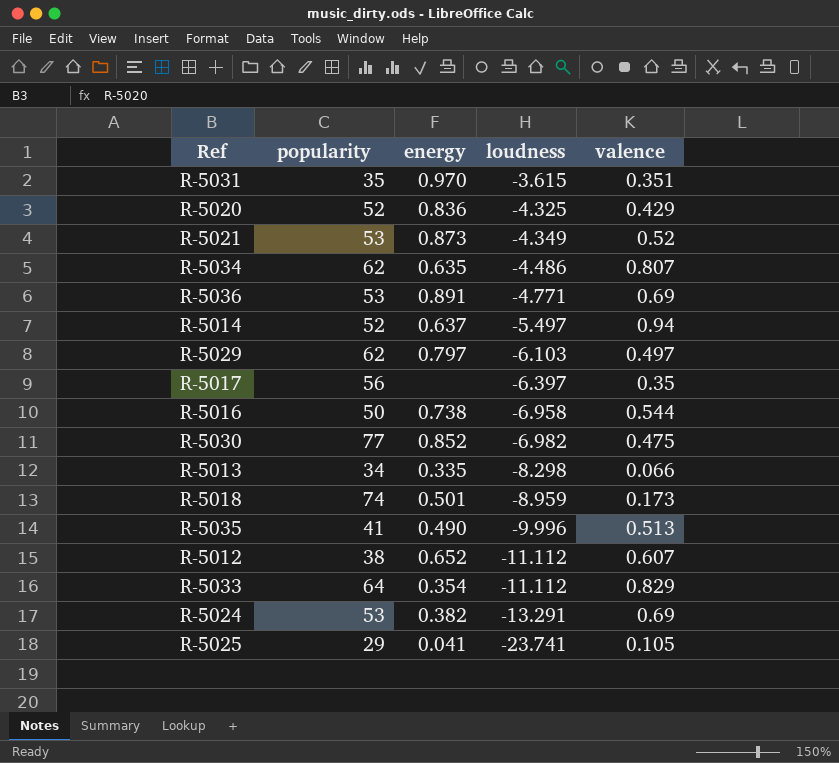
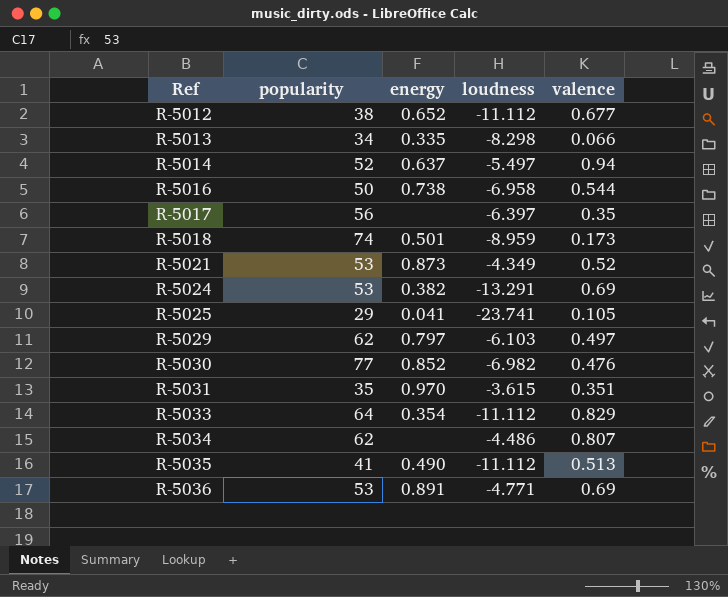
row order: loudness descending -> Ref ascending
row R-5020: 52 | 0.836 | -4.325 | 0.429 -> none
R-5012 | valence: 0.607 -> 0.677
R-5030 | valence: 0.475 -> 0.476
R-5034 | energy: 0.635 -> none
R-5035 | loudness: -9.996 -> -11.112

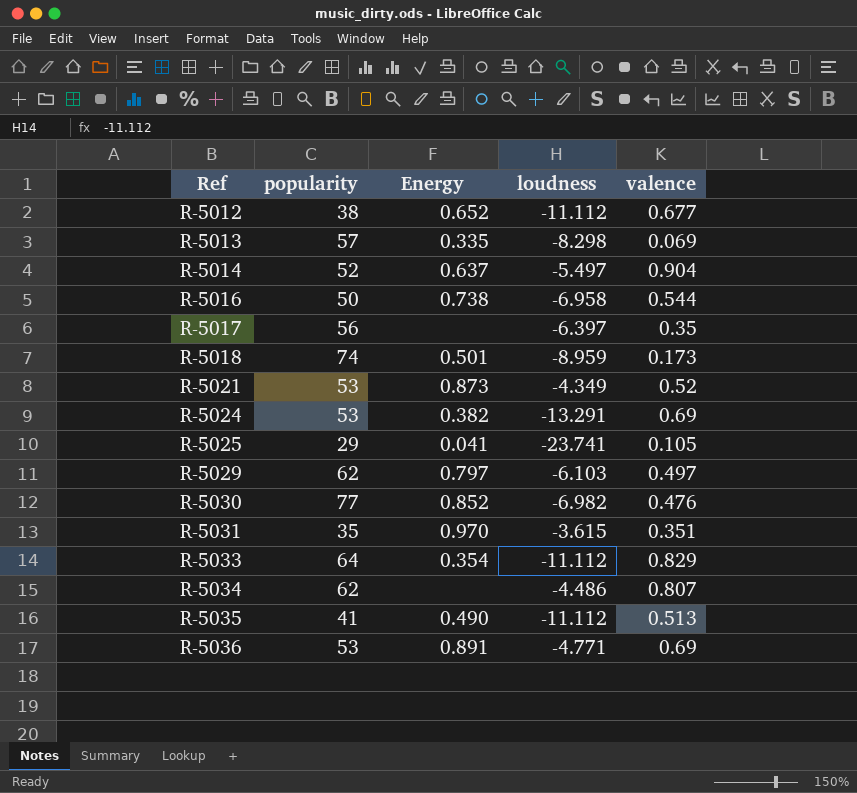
column name: energy -> Energy
R-5013 | popularity: 34 -> 57
R-5013 | valence: 0.066 -> 0.069
R-5014 | valence: 0.94 -> 0.904

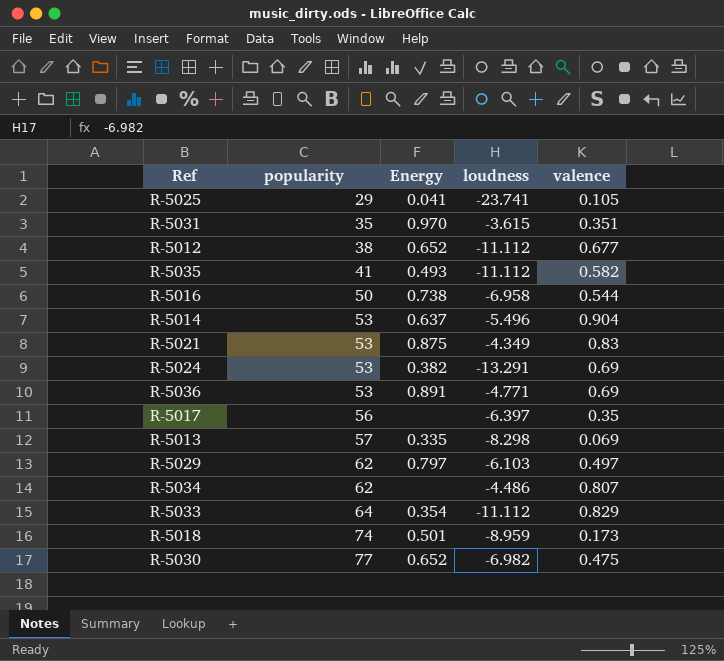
row order: Ref ascending -> popularity ascending
R-5035 | Energy: 0.490 -> 0.493
R-5035 | valence: 0.513 -> 0.582
R-5014 | popularity: 52 -> 53
R-5014 | loudness: -5.497 -> -5.496
R-5021 | Energy: 0.873 -> 0.875
R-5021 | valence: 0.52 -> 0.83
R-5030 | Energy: 0.852 -> 0.652
R-5030 | valence: 0.476 -> 0.475

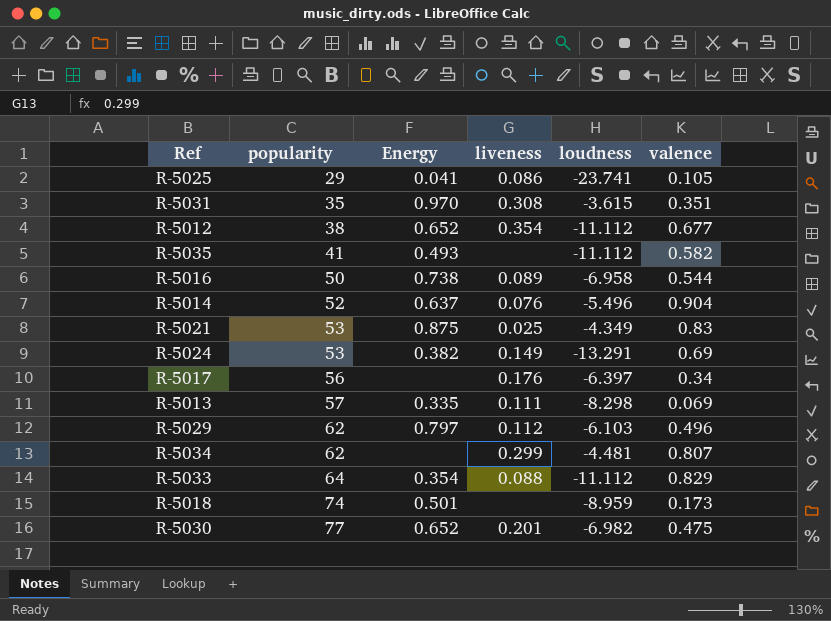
column liveness | position: none -> 4
row R-5036: 53 | 0.891 | -4.771 | 0.69 -> none
R-5014 | popularity: 53 -> 52
R-5017 | valence: 0.35 -> 0.34
R-5029 | valence: 0.497 -> 0.496
R-5034 | loudness: -4.486 -> -4.481

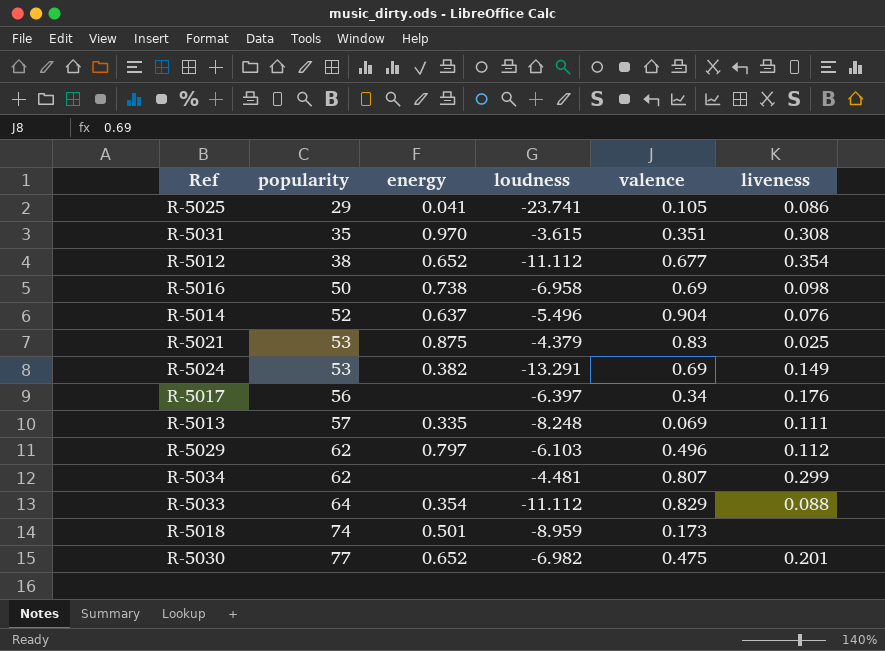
column name: Energy -> energy
column liveness | position: 4 -> 6
row R-5035: 41 | 0.493 | none | -11.112 | 0.582 -> none
R-5016 | valence: 0.544 -> 0.69
R-5016 | liveness: 0.089 -> 0.098
R-5021 | loudness: -4.349 -> -4.379
R-5013 | loudness: -8.298 -> -8.248

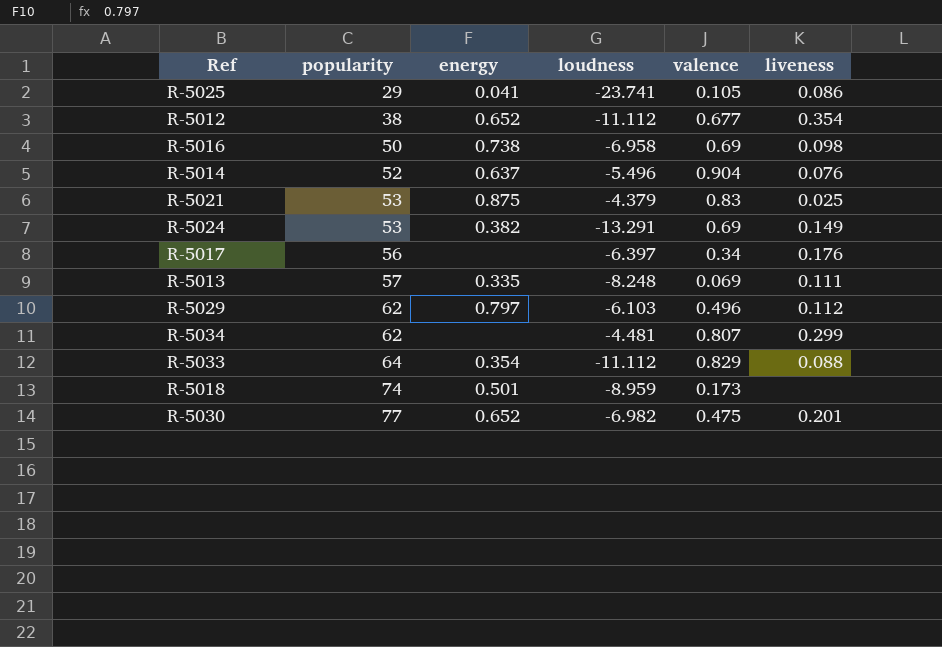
row R-5031: 35 | 0.970 | -3.615 | 0.351 | 0.308 -> none

